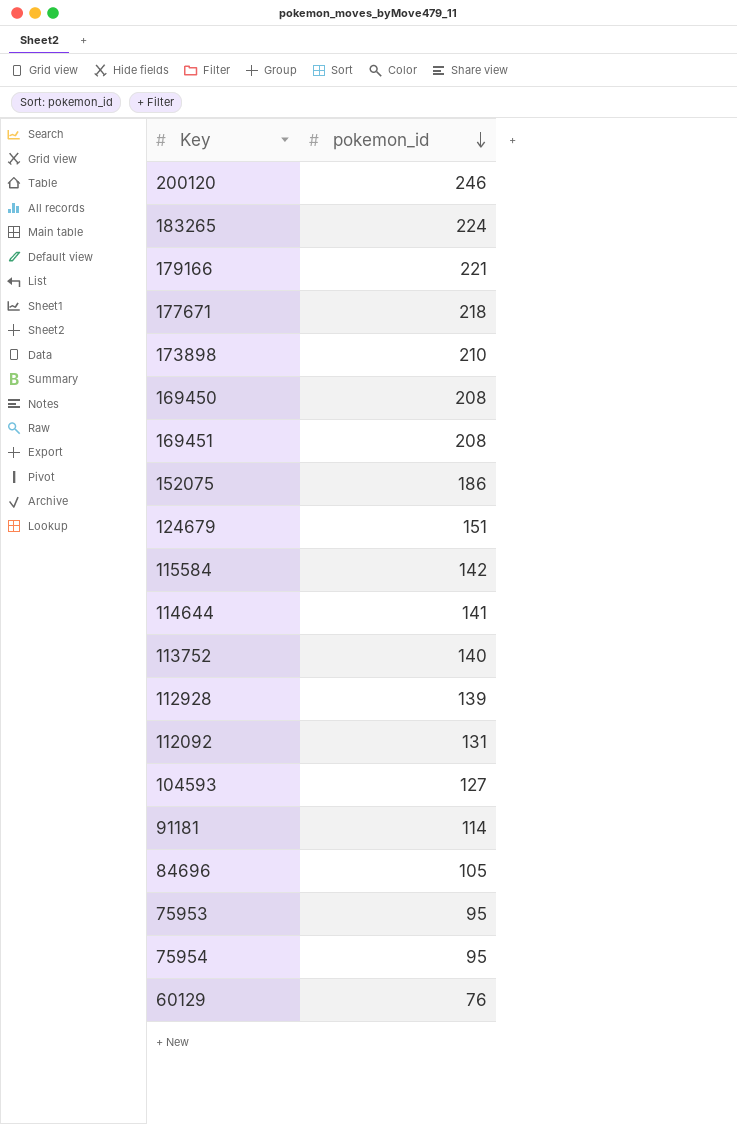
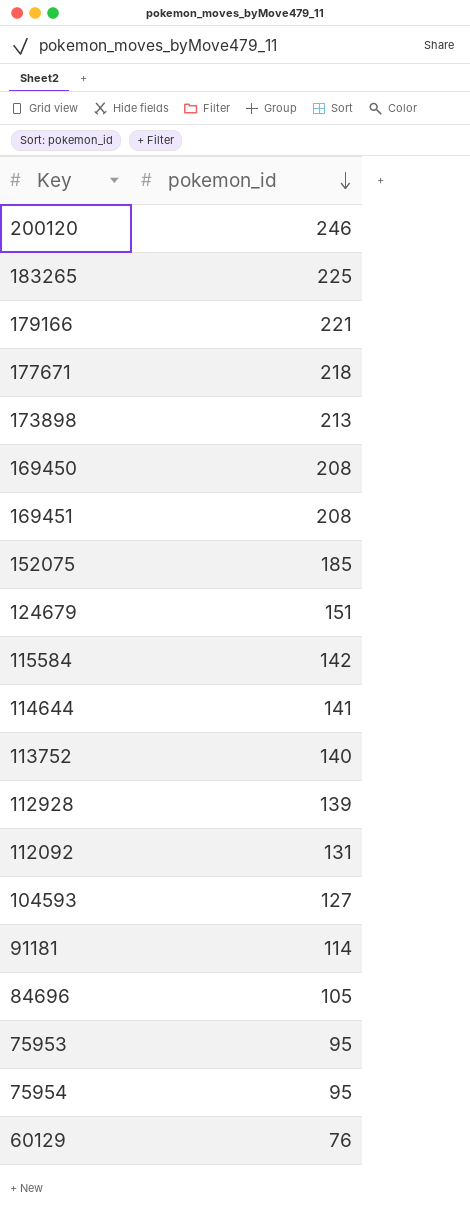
183265 | pokemon_id: 224 -> 225
173898 | pokemon_id: 210 -> 213
152075 | pokemon_id: 186 -> 185

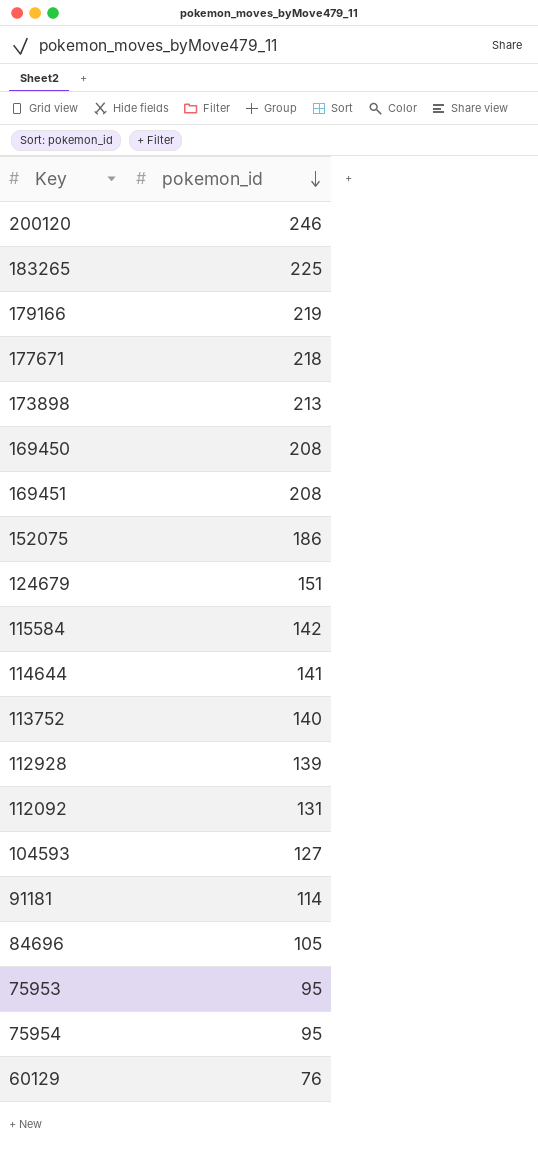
179166 | pokemon_id: 221 -> 219
152075 | pokemon_id: 185 -> 186

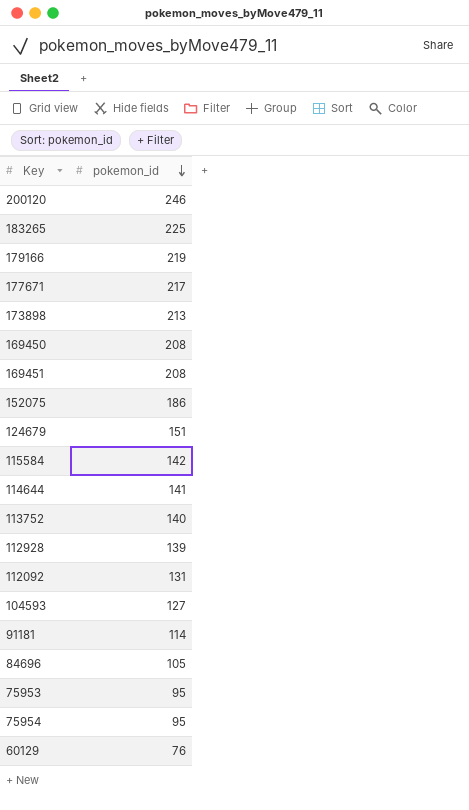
177671 | pokemon_id: 218 -> 217

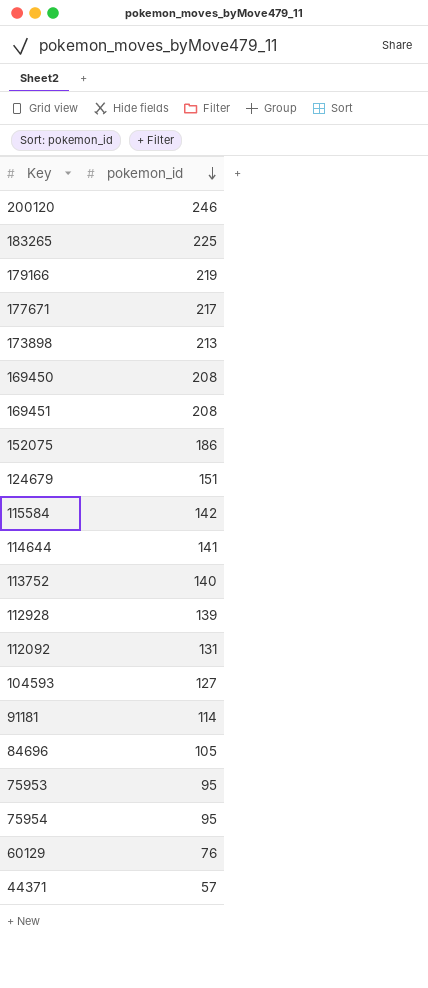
row 44371: none -> 57

